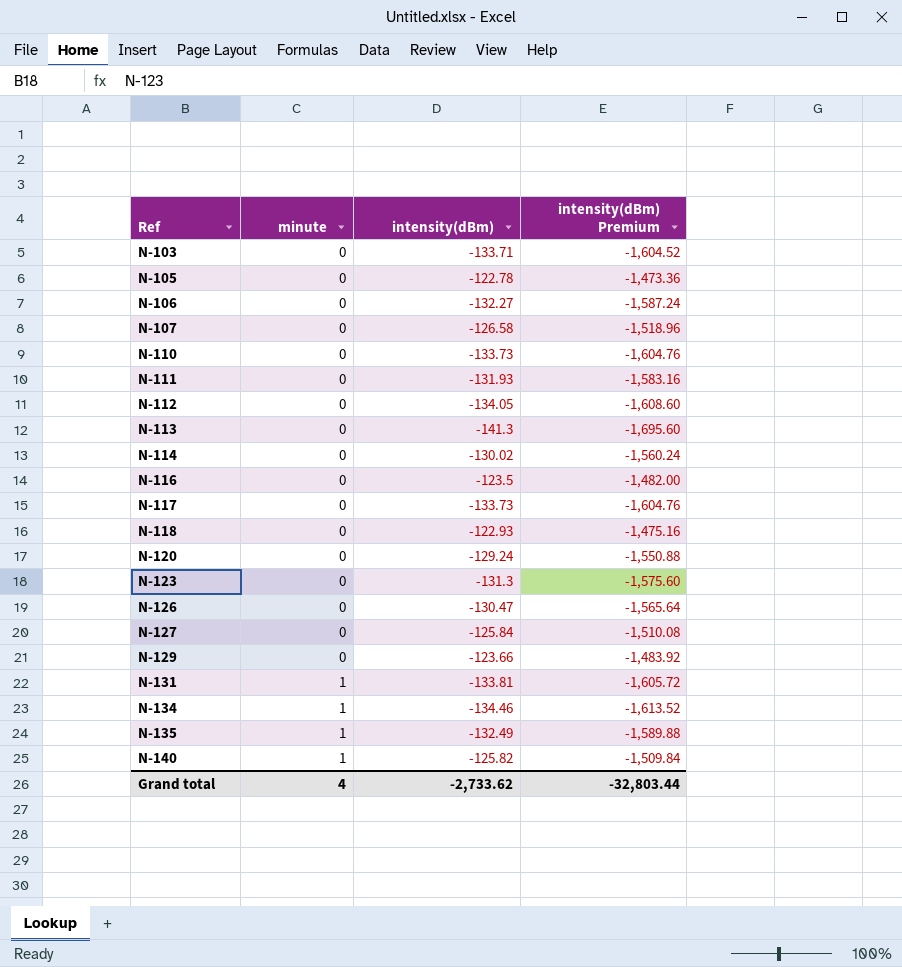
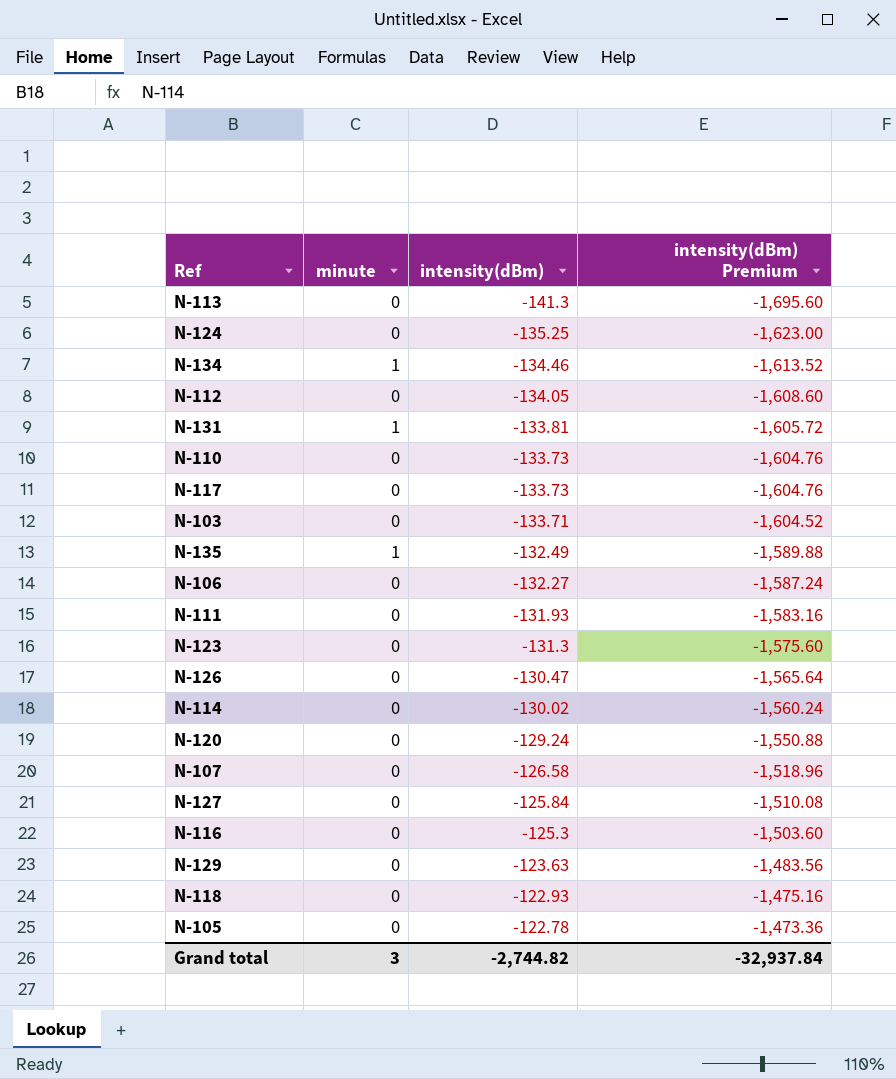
row order: Ref ascending -> intensity(dBm) ascending
row N-140: 1 | -125.82 | -1,509.84 -> none
row N-124: none -> 0 | -135.25 | -1,623.00
N-116 | intensity(dBm): -123.5 -> -125.3
N-116 | intensity(dBm) Premium: -1,482.00 -> -1,503.60
N-129 | intensity(dBm): -123.66 -> -123.63
N-129 | intensity(dBm) Premium: -1,483.92 -> -1,483.56
Grand total | minute: 4 -> 3
Grand total | intensity(dBm): -2,733.62 -> -2,744.82
Grand total | intensity(dBm) Premium: -32,803.44 -> -32,937.84

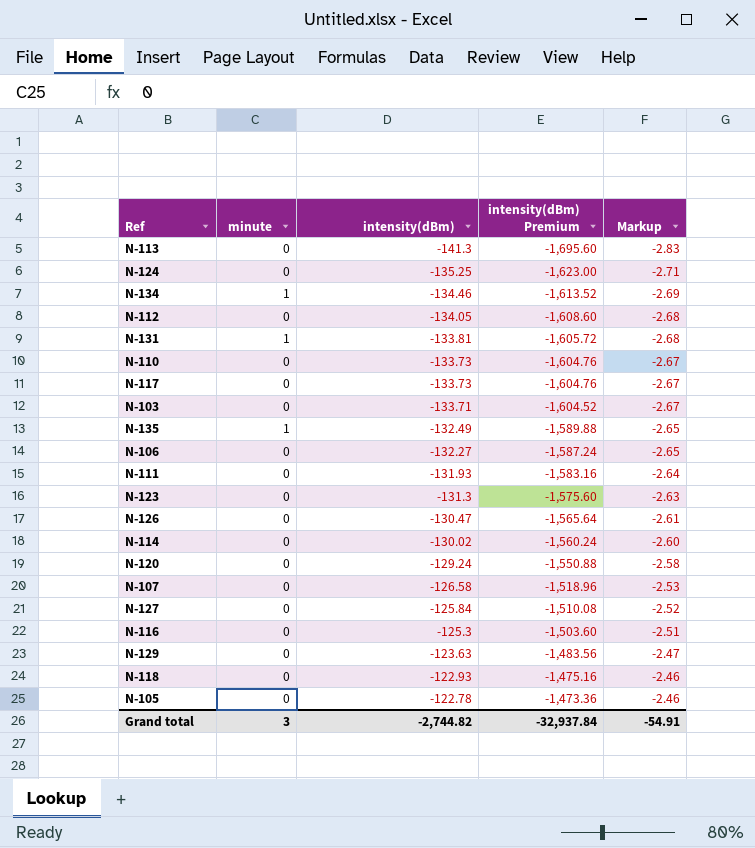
column Markup | formula: none -> [intensity(dBm)] * 0.02

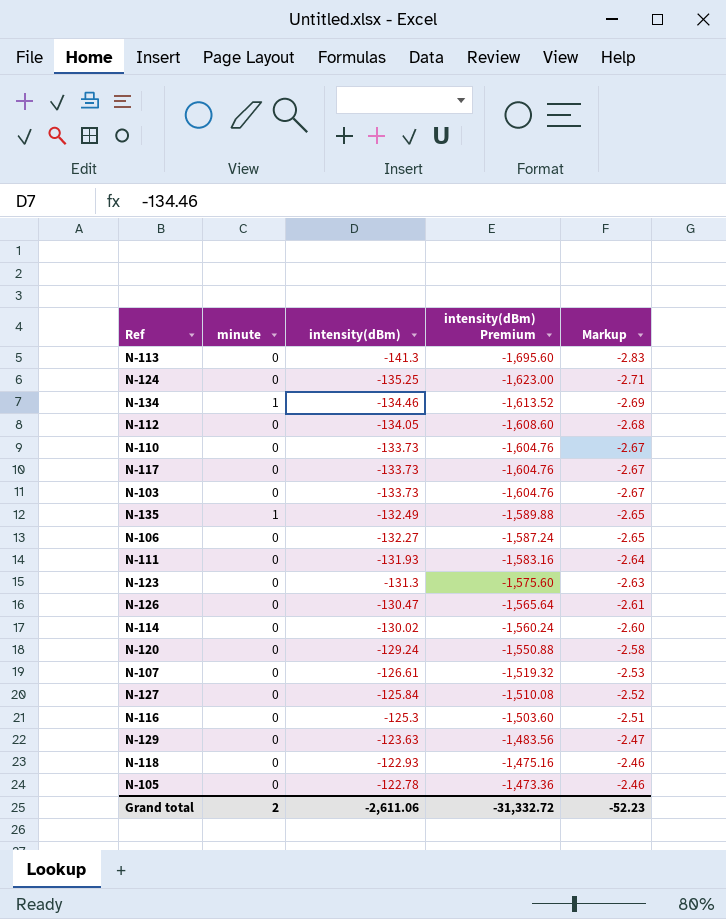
row N-131: 1 | -133.81 | -1,605.72 | -2.68 -> none
N-103 | intensity(dBm): -133.71 -> -133.73
N-103 | intensity(dBm) Premium: -1,604.52 -> -1,604.76
N-107 | intensity(dBm): -126.58 -> -126.61
N-107 | intensity(dBm) Premium: -1,518.96 -> -1,519.32
Grand total | minute: 3 -> 2
Grand total | intensity(dBm): -2,744.82 -> -2,611.06
Grand total | intensity(dBm) Premium: -32,937.84 -> -31,332.72
Grand total | Markup: -54.91 -> -52.23

